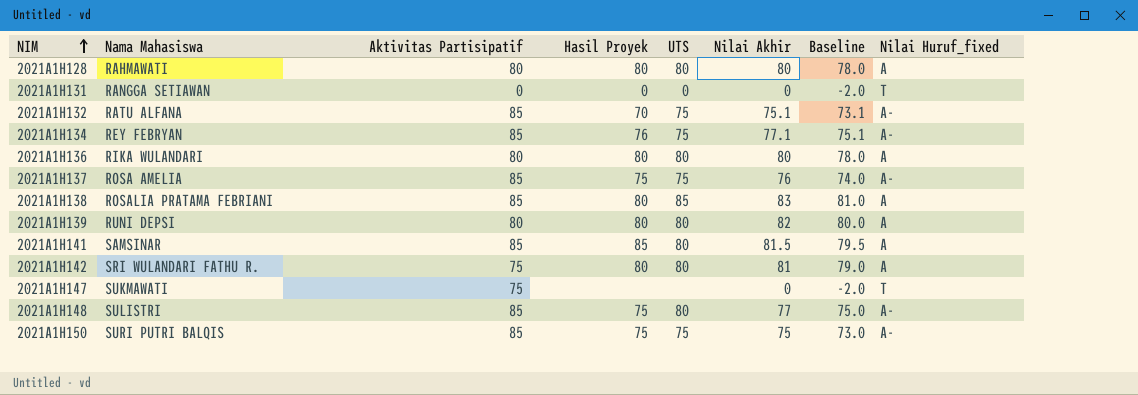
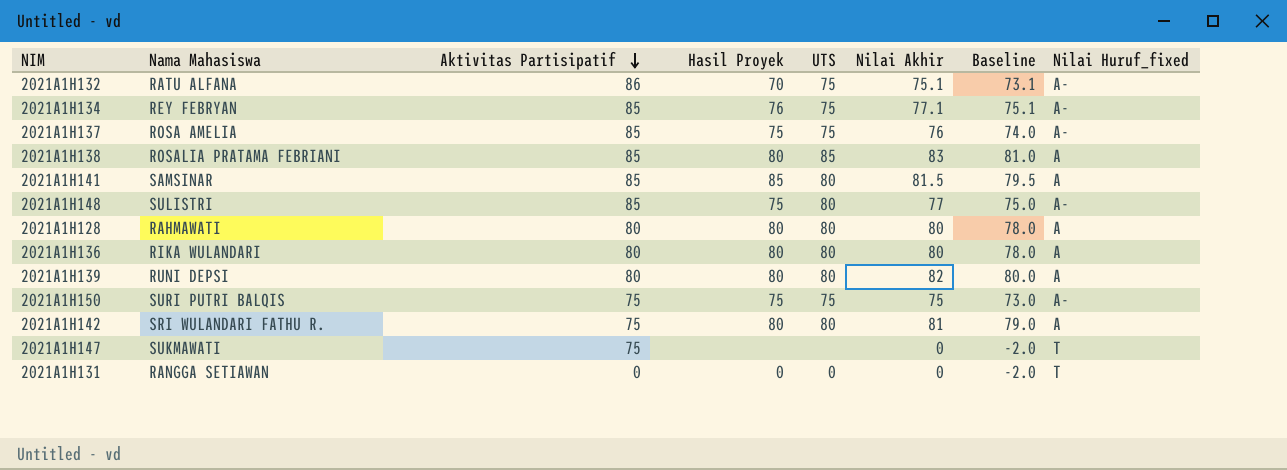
row order: NIM ascending -> Aktivitas Partisipatif descending
2021A1H132 | Aktivitas Partisipatif: 85 -> 86
2021A1H150 | Aktivitas Partisipatif: 85 -> 75

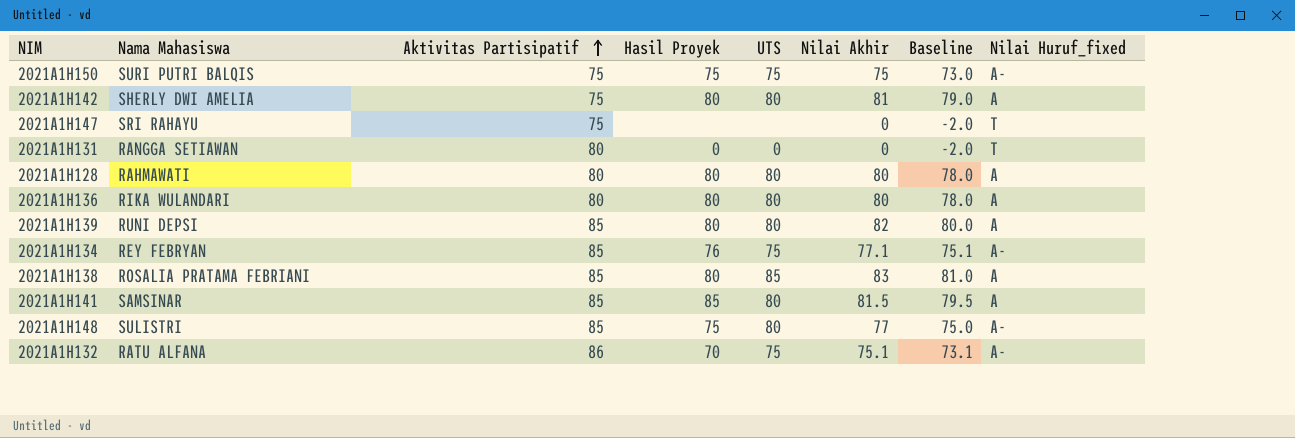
row order: Aktivitas Partisipatif descending -> Aktivitas Partisipatif ascending
row 2021A1H137: ROSA AMELIA | 85 | 75 | 75 | 76 | 74.0 | A- -> none
2021A1H142 | Nama Mahasiswa: SRI WULANDARI FATHU R. -> SHERLY DWI AMELIA
2021A1H147 | Nama Mahasiswa: SUKMAWATI -> SRI RAHAYU
2021A1H131 | Aktivitas Partisipatif: 0 -> 80
2021A1H139 | Aktivitas Partisipatif: 80 -> 85

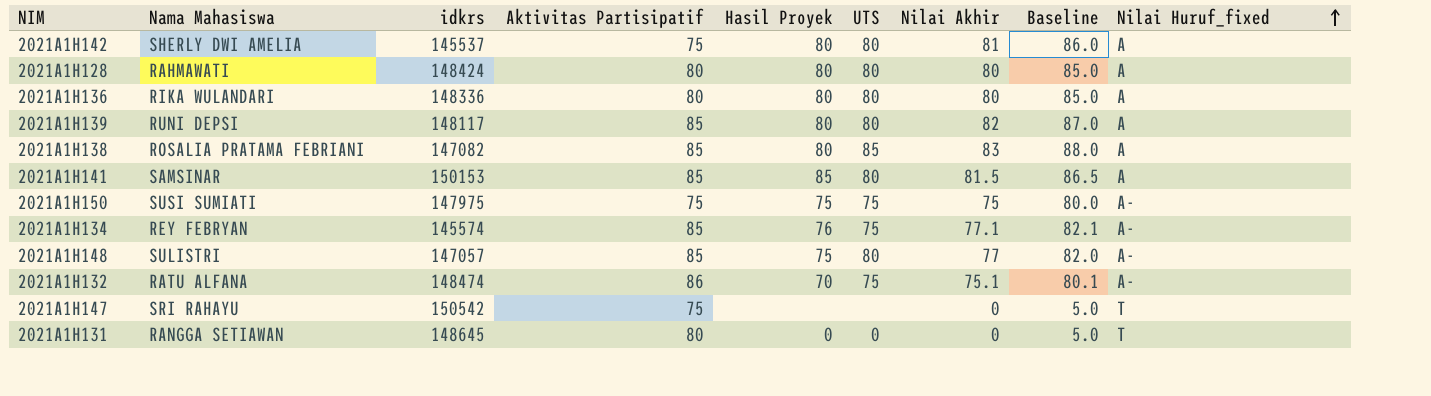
row order: Aktivitas Partisipatif ascending -> Nilai Huruf_fixed ascending
column idkrs | position: none -> 3
column Baseline | formula: [Nilai Akhir] - 2 -> [Nilai Akhir] + 5
2021A1H150 | Nama Mahasiswa: SURI PUTRI BALQIS -> SUSI SUMIATI

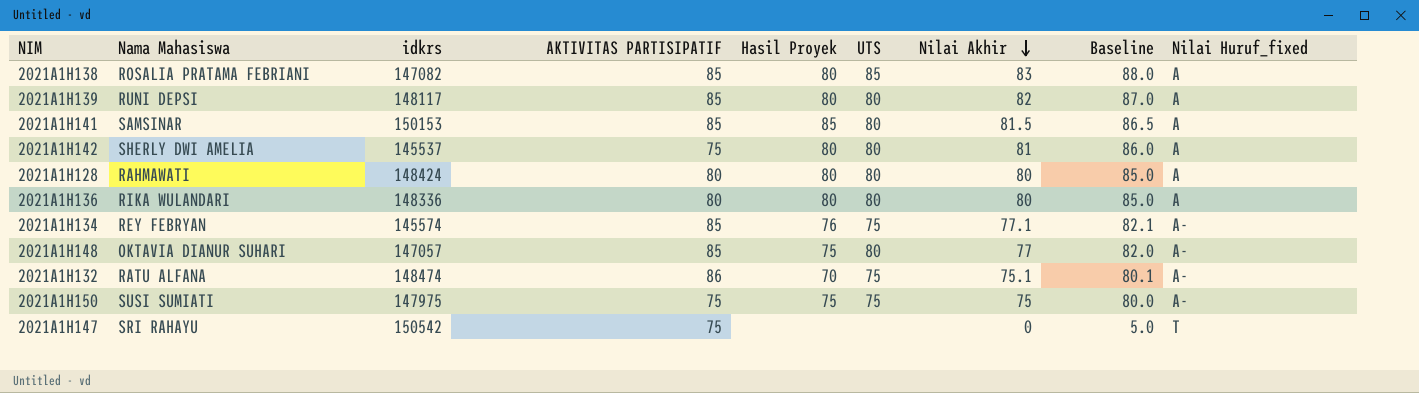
row order: Nilai Huruf_fixed ascending -> Nilai Akhir descending
column name: Aktivitas Partisipatif -> AKTIVITAS PARTISIPATIF
row 2021A1H131: RANGGA SETIAWAN | 148645 | 80 | 0 | 0 | 0 | 5.0 | T -> none
2021A1H148 | Nama Mahasiswa: SULISTRI -> OKTAVIA DIANUR SUHARI

